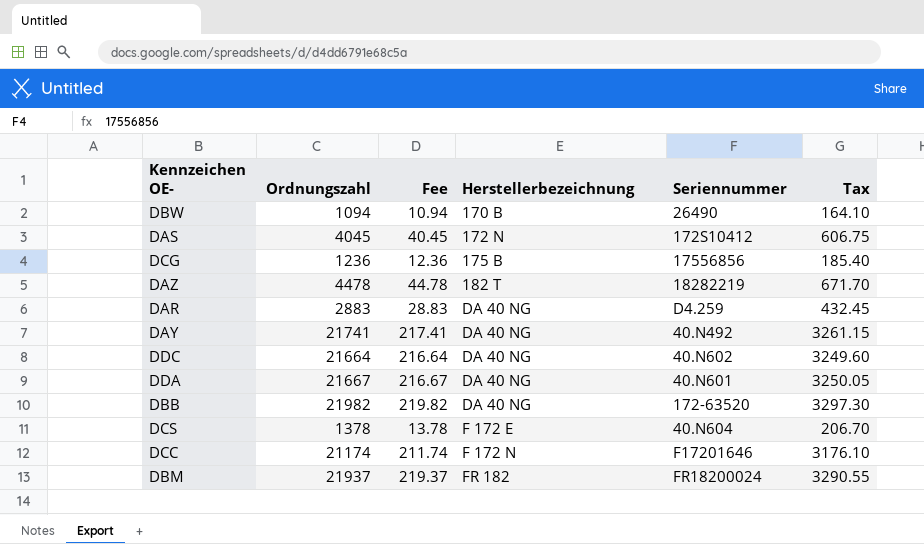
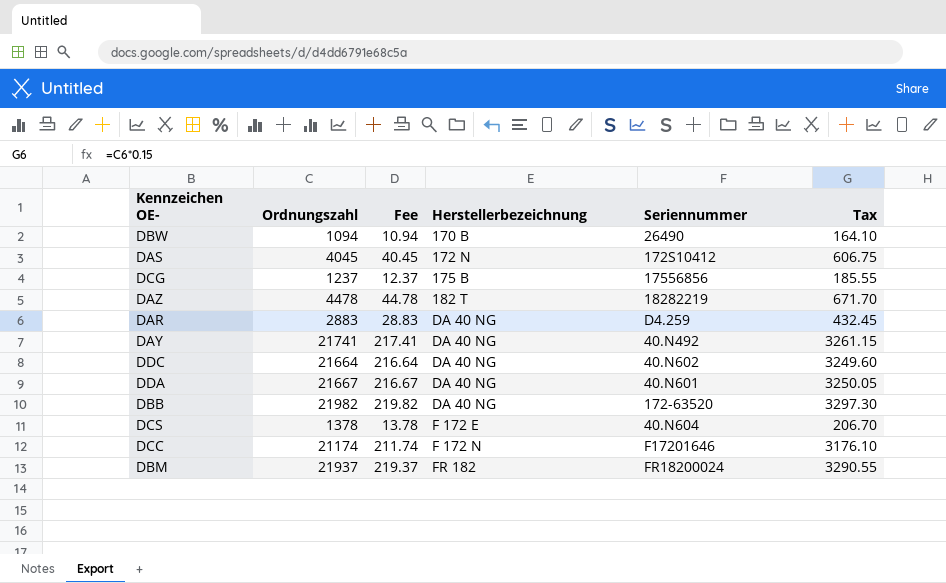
DCG | Ordnungszahl: 1236 -> 1237
DCG | Fee: 12.36 -> 12.37
DCG | Tax: 185.40 -> 185.55

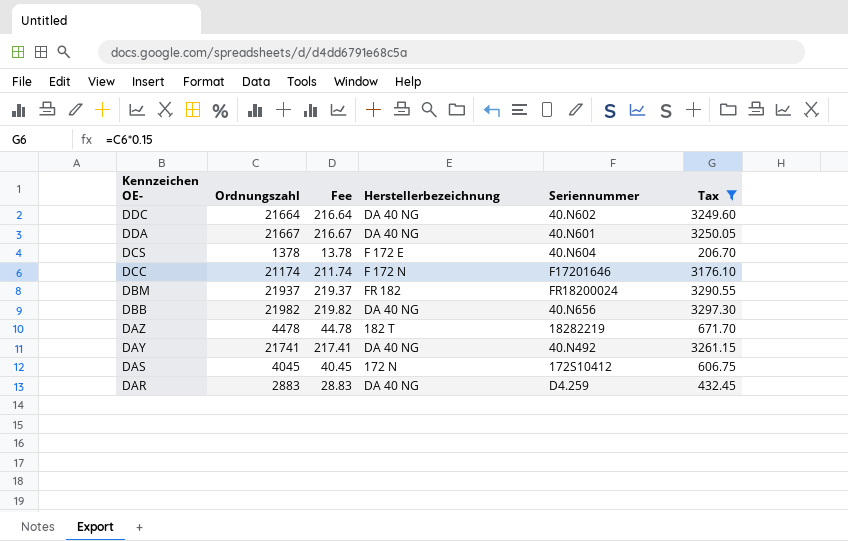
filter: none -> Tax >= 206.70
row order: Herstellerbezeichnung ascending -> Kennzeichen OE- descending
DBB | Seriennummer: 172-63520 -> 40.N656

